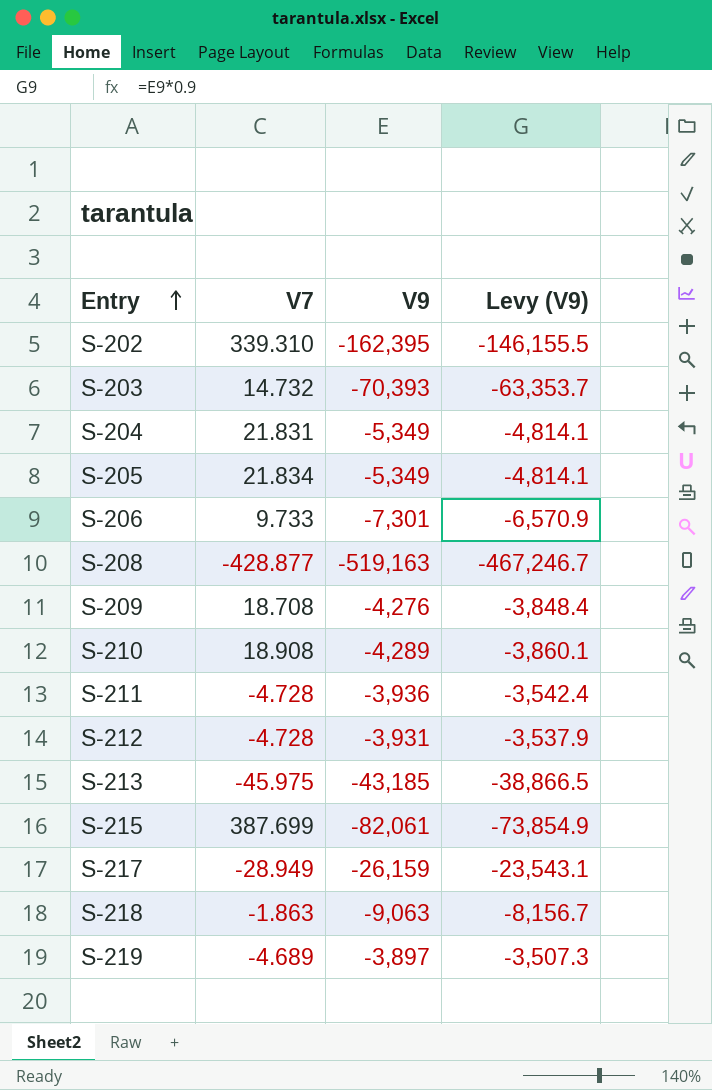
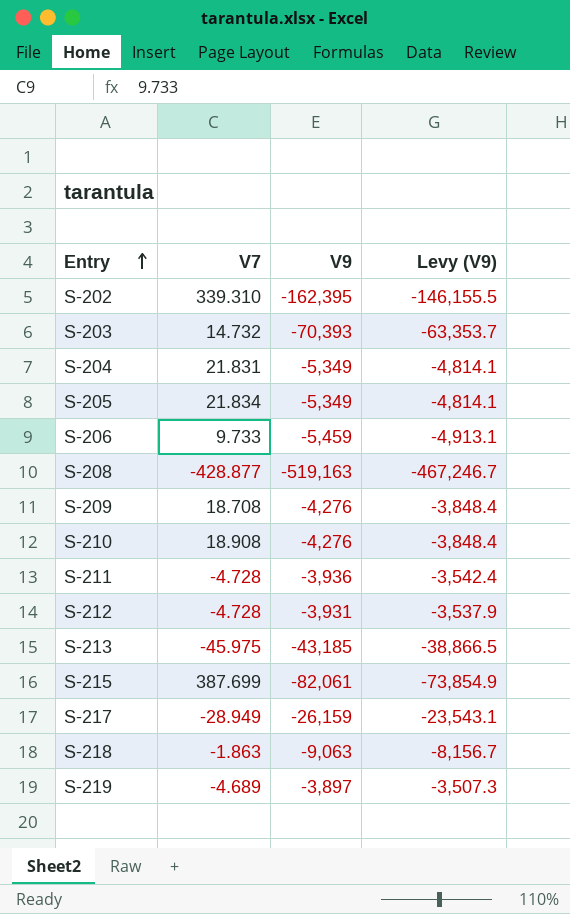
S-206 | V9: -7,301 -> -5,459
S-206 | Levy (V9): -6,570.9 -> -4,913.1
S-210 | V9: -4,289 -> -4,276
S-210 | Levy (V9): -3,860.1 -> -3,848.4

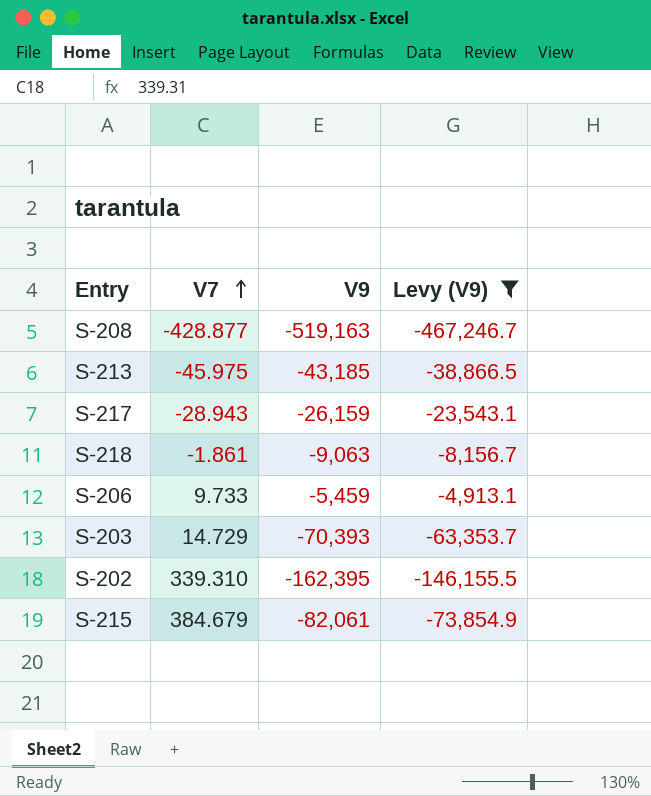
filter: none -> Levy (V9) <= -4,913.1
row order: Entry ascending -> V7 ascending
S-217 | V7: -28.949 -> -28.943
S-218 | V7: -1.863 -> -1.861
S-203 | V7: 14.732 -> 14.729
S-215 | V7: 387.699 -> 384.679

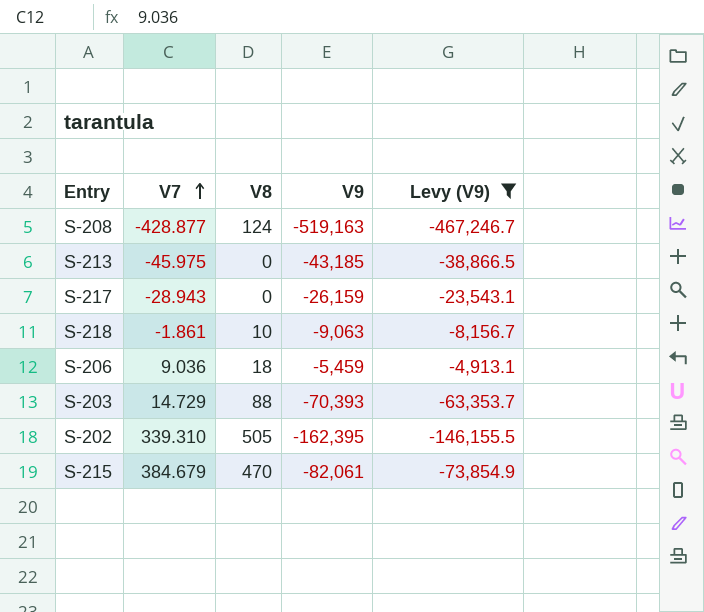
column V8 | position: none -> 3
S-206 | V7: 9.733 -> 9.036

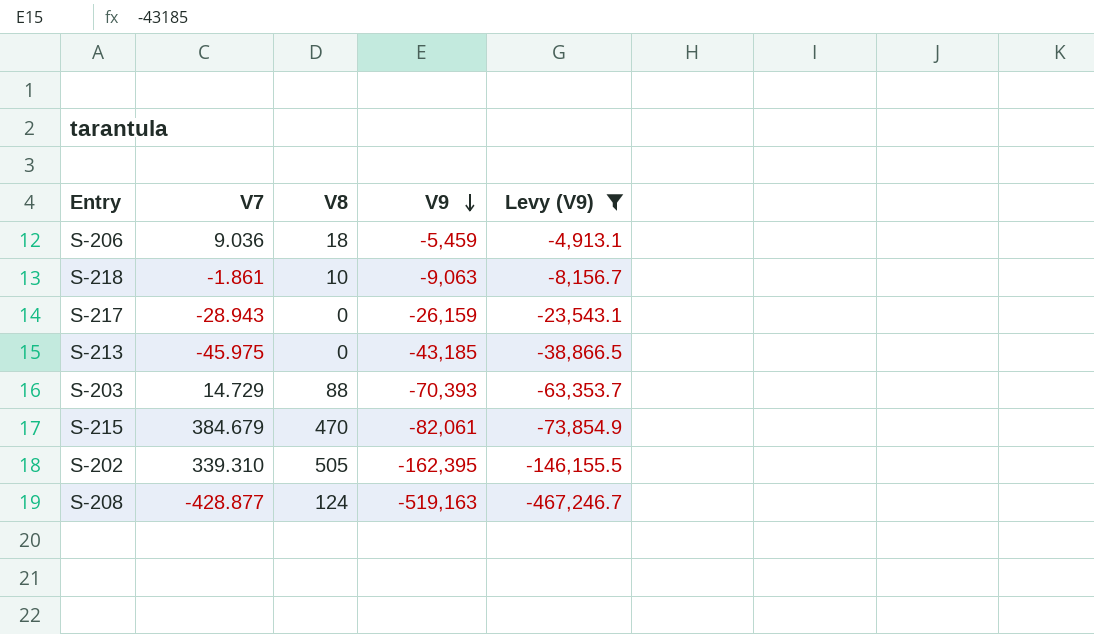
row order: V7 ascending -> V9 descending

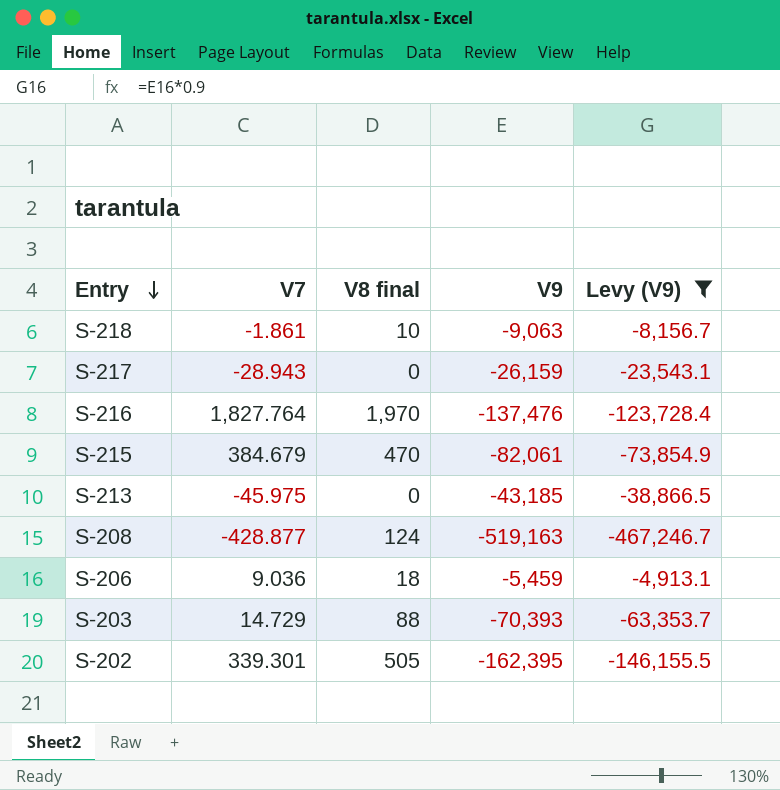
row order: V9 descending -> Entry descending
column name: V8 -> V8 final
row S-216: none -> 1,827.764 | 1,970 | -137,476 | -123,728.4
S-202 | V7: 339.310 -> 339.301

